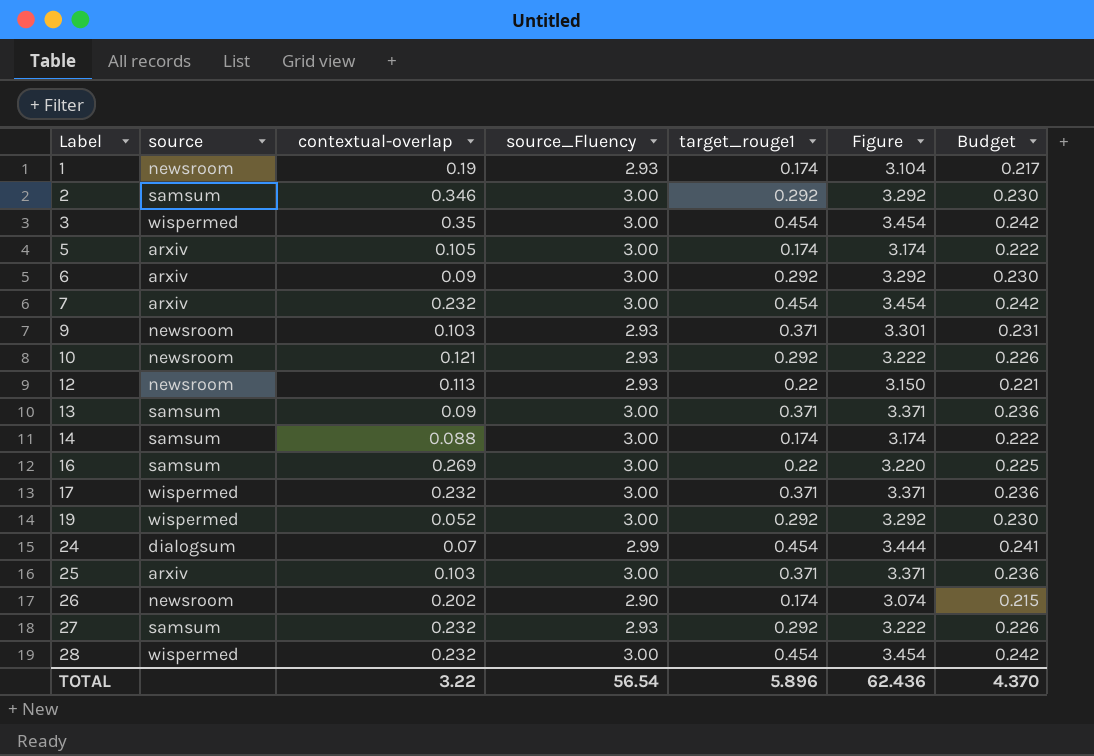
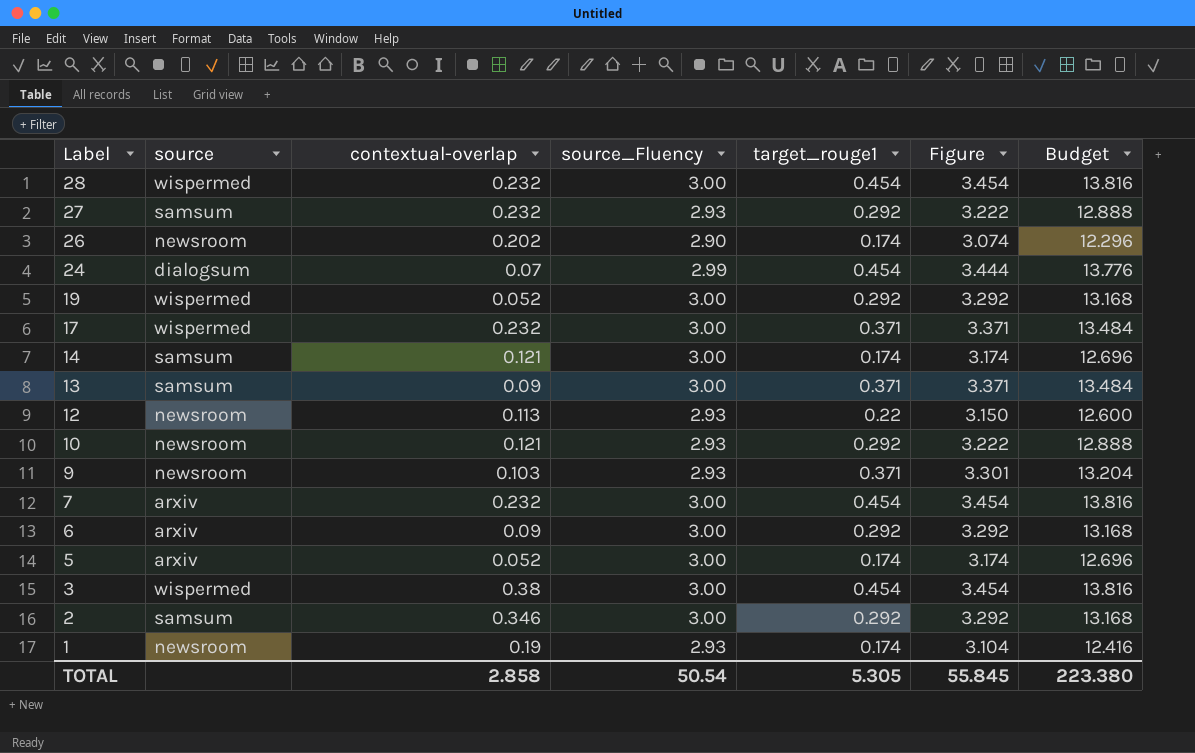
row order: Label ascending -> Label descending
column Budget | formula: [Figure] * 0.07 -> [Figure] * 4
row 16: samsum | 0.269 | 3.00 | 0.22 | 3.220 | 0.225 -> none
row 25: arxiv | 0.103 | 3.00 | 0.371 | 3.371 | 0.236 -> none
14 | contextual-overlap: 0.088 -> 0.121
5 | contextual-overlap: 0.105 -> 0.052
3 | contextual-overlap: 0.35 -> 0.38
TOTAL | contextual-overlap: 3.22 -> 2.858
TOTAL | source_Fluency: 56.54 -> 50.54
TOTAL | target_rouge1: 5.896 -> 5.305
TOTAL | Figure: 62.436 -> 55.845
TOTAL | Budget: 4.370 -> 223.380

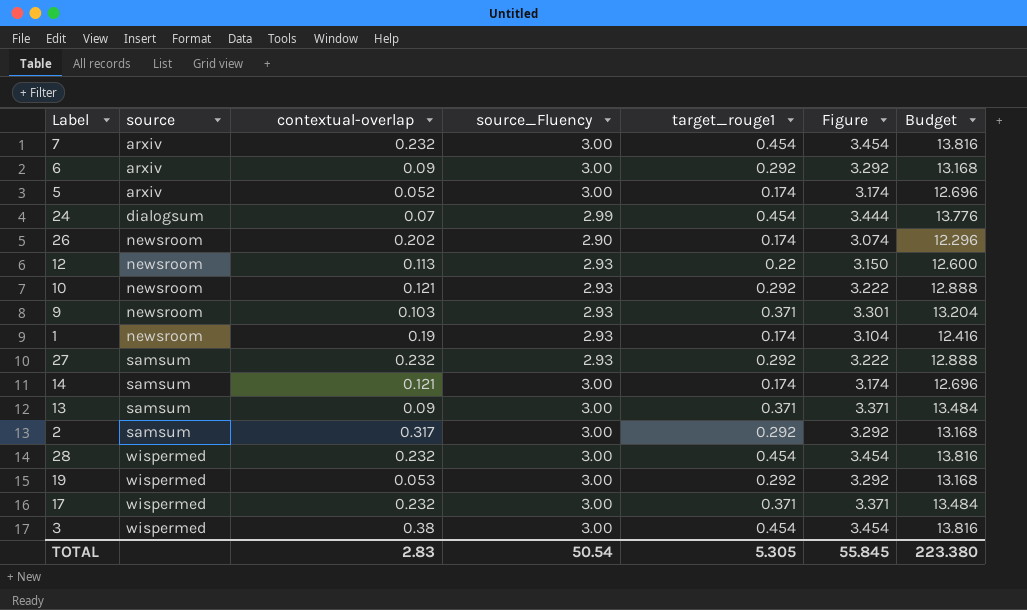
row order: Label descending -> source ascending
2 | contextual-overlap: 0.346 -> 0.317
19 | contextual-overlap: 0.052 -> 0.053
TOTAL | contextual-overlap: 2.858 -> 2.83

